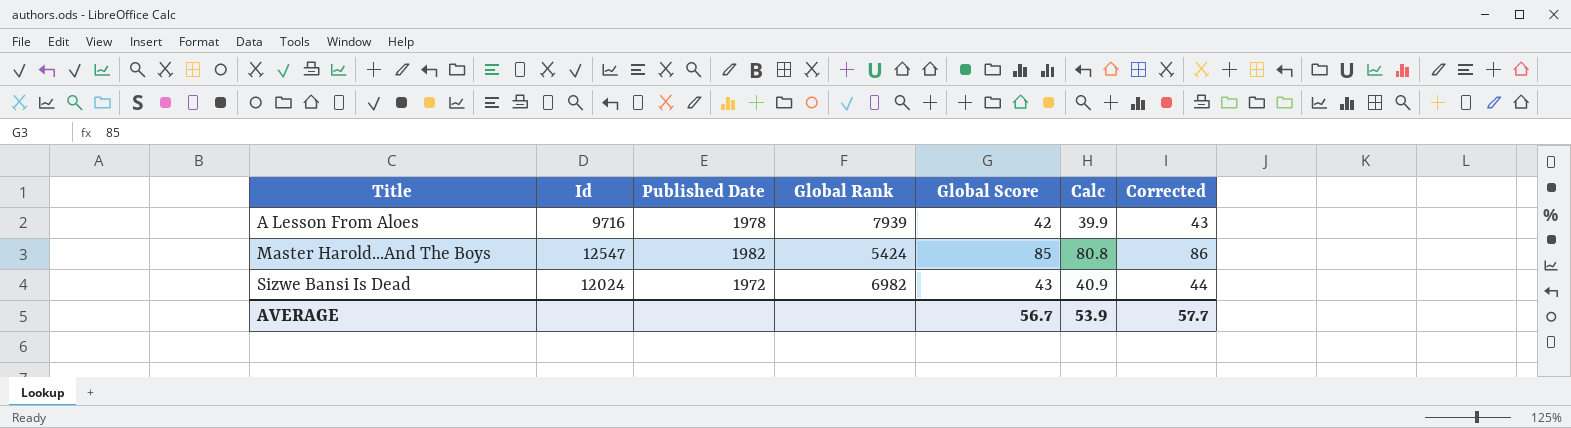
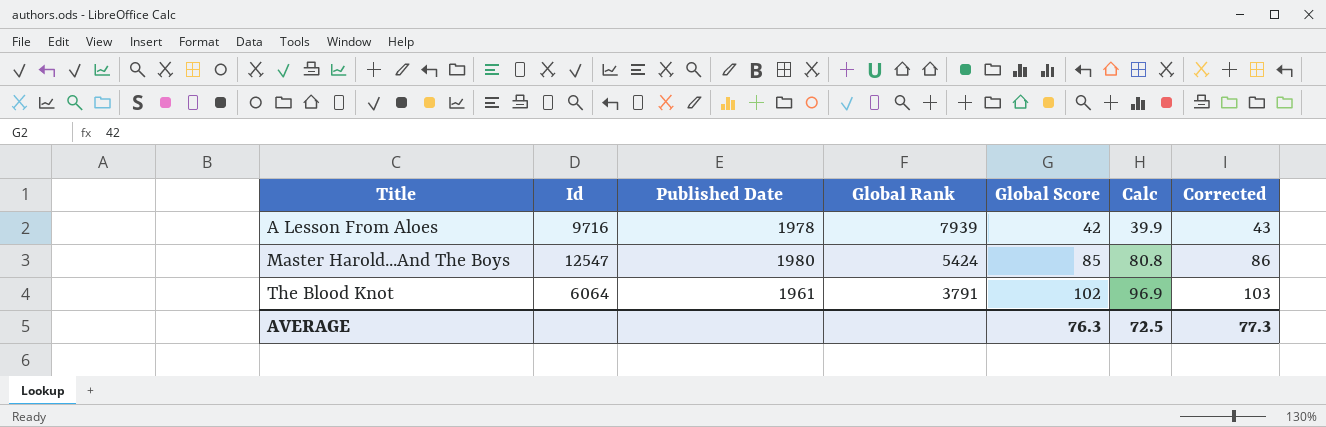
row Sizwe Bansi Is Dead: 12024 | 1972 | 6982 | 43 | 40.9 | 44 -> none
Master Harold...And The Boys | Published Date: 1982 -> 1980
row The Blood Knot: none -> 6064 | 1961 | 3791 | 102 | 96.9 | 103
AVERAGE | Global Score: 56.7 -> 76.3
AVERAGE | Calc: 53.9 -> 72.5
AVERAGE | Corrected: 57.7 -> 77.3

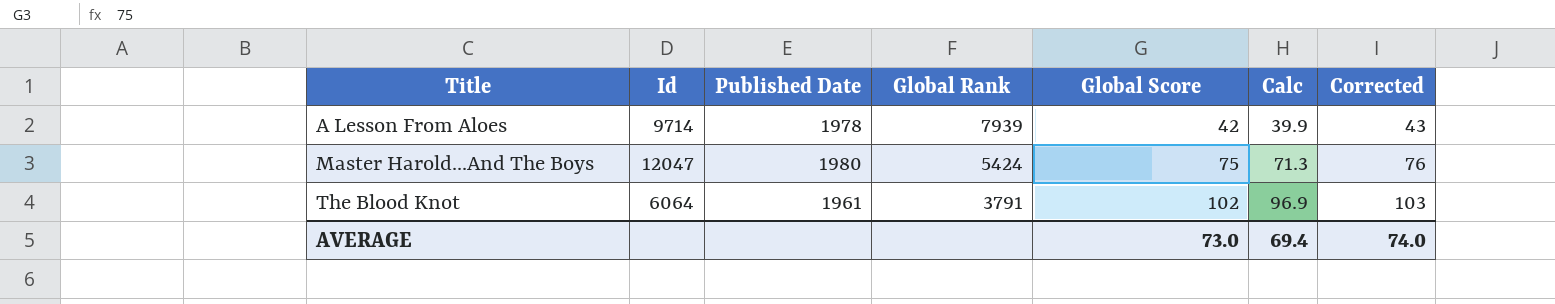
A Lesson From Aloes | Id: 9716 -> 9714
Master Harold...And The Boys | Id: 12547 -> 12047
Master Harold...And The Boys | Global Score: 85 -> 75
Master Harold...And The Boys | Calc: 80.8 -> 71.3
Master Harold...And The Boys | Corrected: 86 -> 76
AVERAGE | Global Score: 76.3 -> 73.0
AVERAGE | Calc: 72.5 -> 69.4
AVERAGE | Corrected: 77.3 -> 74.0

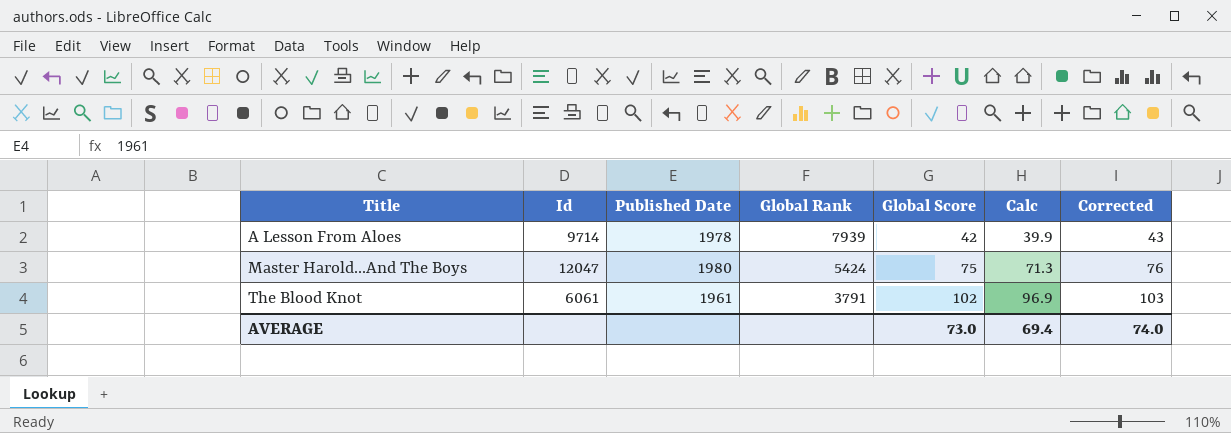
The Blood Knot | Id: 6064 -> 6061

